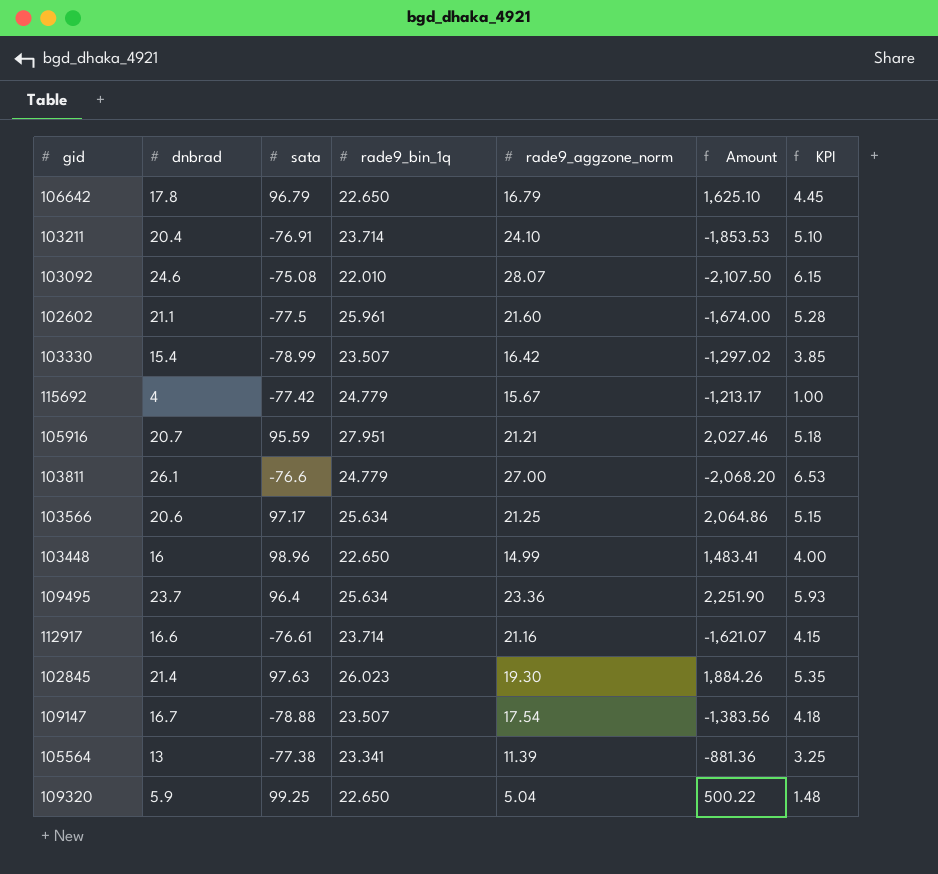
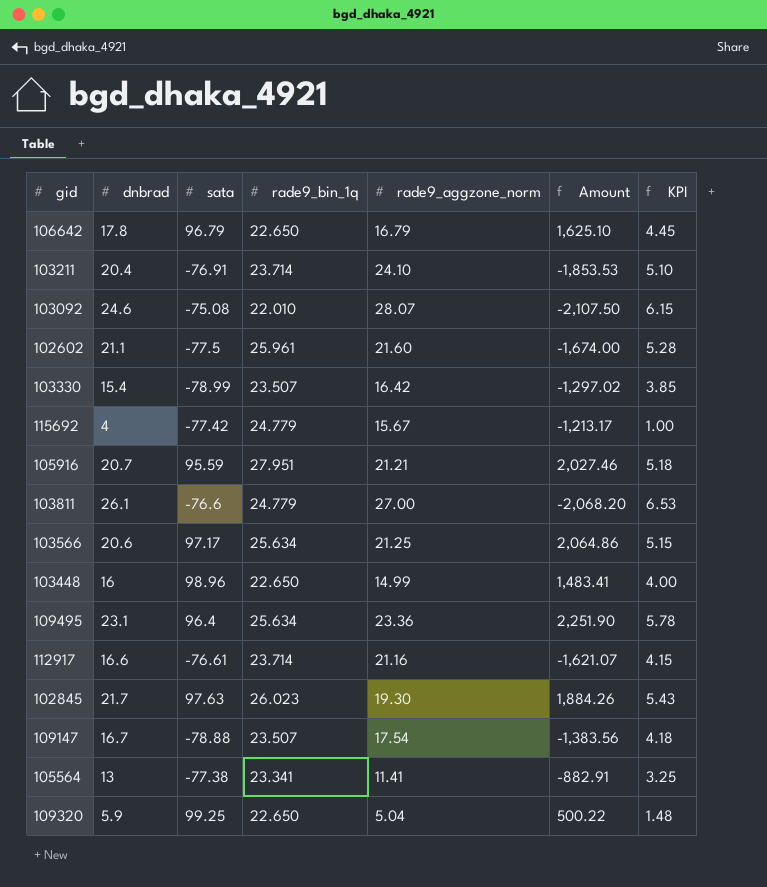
109495 | dnbrad: 23.7 -> 23.1
109495 | KPI: 5.93 -> 5.78
102845 | dnbrad: 21.4 -> 21.7
102845 | KPI: 5.35 -> 5.43
105564 | rade9_aggzone_norm: 11.39 -> 11.41
105564 | Amount: -881.36 -> -882.91

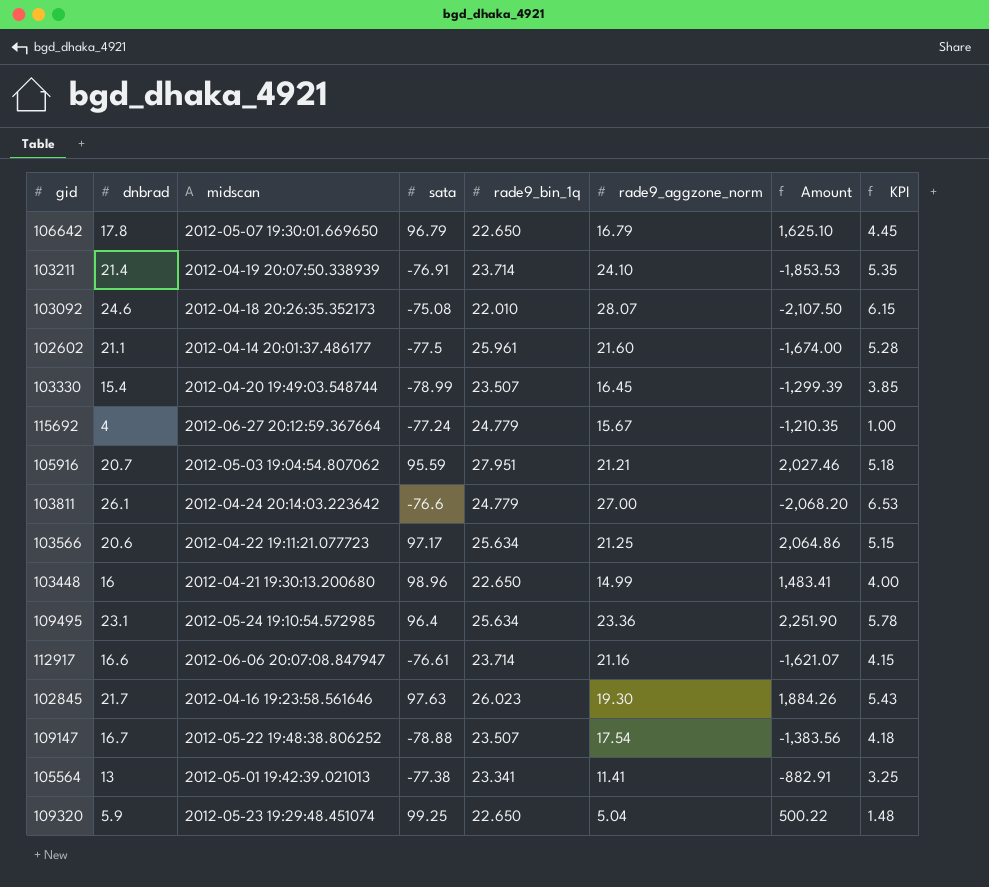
column midscan | position: none -> 3
103211 | dnbrad: 20.4 -> 21.4
103211 | KPI: 5.10 -> 5.35
103330 | rade9_aggzone_norm: 16.42 -> 16.45
103330 | Amount: -1,297.02 -> -1,299.39
115692 | sata: -77.42 -> -77.24
115692 | Amount: -1,213.17 -> -1,210.35

